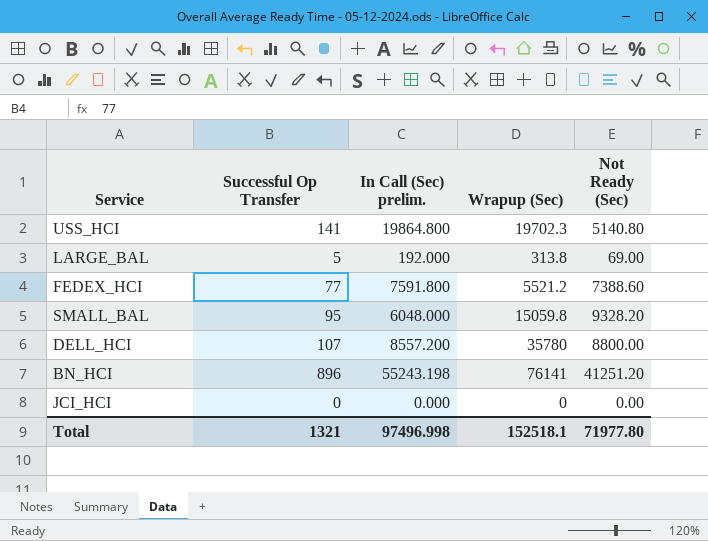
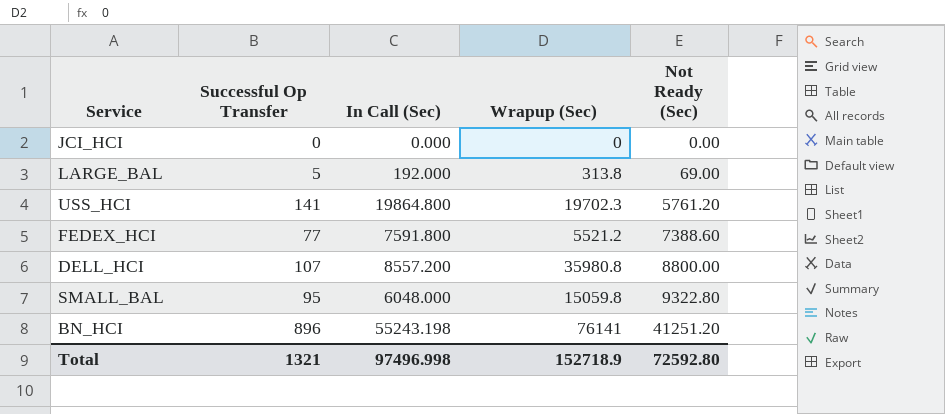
row order: none -> Not Ready (Sec) ascending
column name: In Call (Sec) prelim. -> In Call (Sec)
USS_HCI | Not Ready (Sec): 5140.80 -> 5761.20
DELL_HCI | Wrapup (Sec): 35780 -> 35980.8
SMALL_BAL | Not Ready (Sec): 9328.20 -> 9322.80
Total | Wrapup (Sec): 152518.1 -> 152718.9
Total | Not Ready (Sec): 71977.80 -> 72592.80

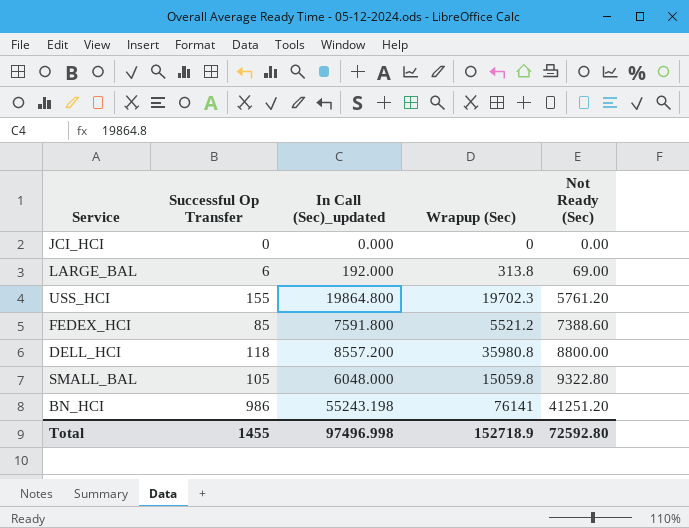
column name: In Call (Sec) -> In Call (Sec)_updated
LARGE_BAL | Successful Op Transfer: 5 -> 6
USS_HCI | Successful Op Transfer: 141 -> 155
FEDEX_HCI | Successful Op Transfer: 77 -> 85
DELL_HCI | Successful Op Transfer: 107 -> 118
SMALL_BAL | Successful Op Transfer: 95 -> 105
BN_HCI | Successful Op Transfer: 896 -> 986
Total | Successful Op Transfer: 1321 -> 1455

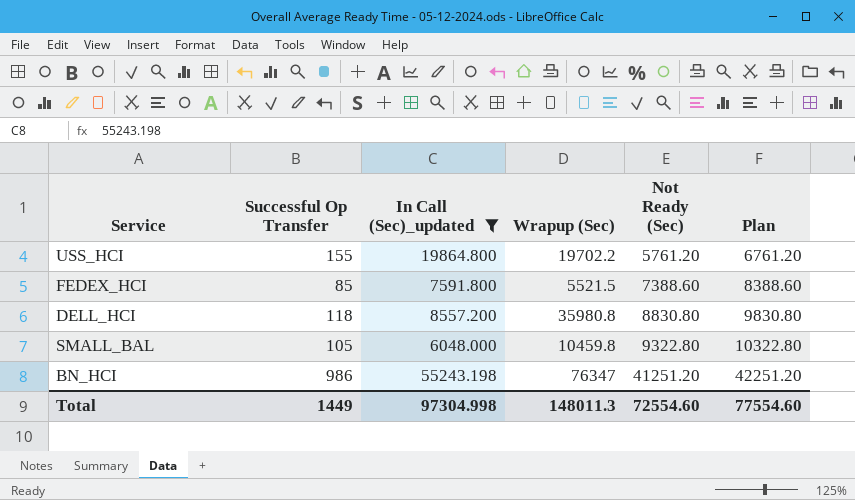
filter: none -> In Call (Sec)_updated >= 6048.000
column Plan | formula: none -> [Not Ready (Sec)] + 1000
USS_HCI | Wrapup (Sec): 19702.3 -> 19702.2
FEDEX_HCI | Wrapup (Sec): 5521.2 -> 5521.5
DELL_HCI | Not Ready (Sec): 8800.00 -> 8830.80
SMALL_BAL | Wrapup (Sec): 15059.8 -> 10459.8
BN_HCI | Wrapup (Sec): 76141 -> 76347
Total | Successful Op Transfer: 1455 -> 1449
Total | In Call (Sec)_updated: 97496.998 -> 97304.998
Total | Wrapup (Sec): 152718.9 -> 148011.3
Total | Not Ready (Sec): 72592.80 -> 72554.60

